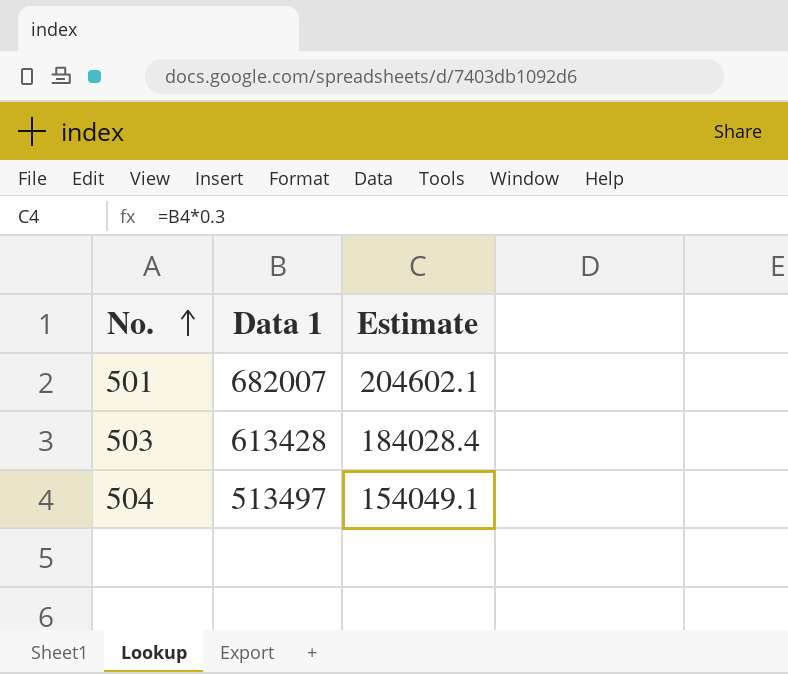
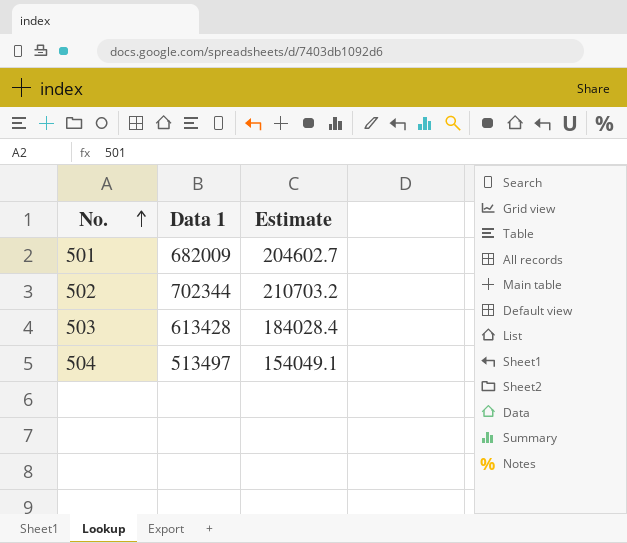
501 | Data 1: 682007 -> 682009
501 | Estimate: 204602.1 -> 204602.7
row 502: none -> 702344 | 210703.2

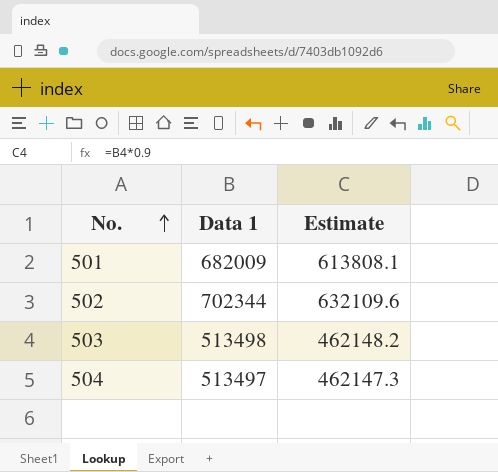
column Estimate | formula: [Data 1] * 0.3 -> [Data 1] * 0.9
503 | Data 1: 613428 -> 513498

